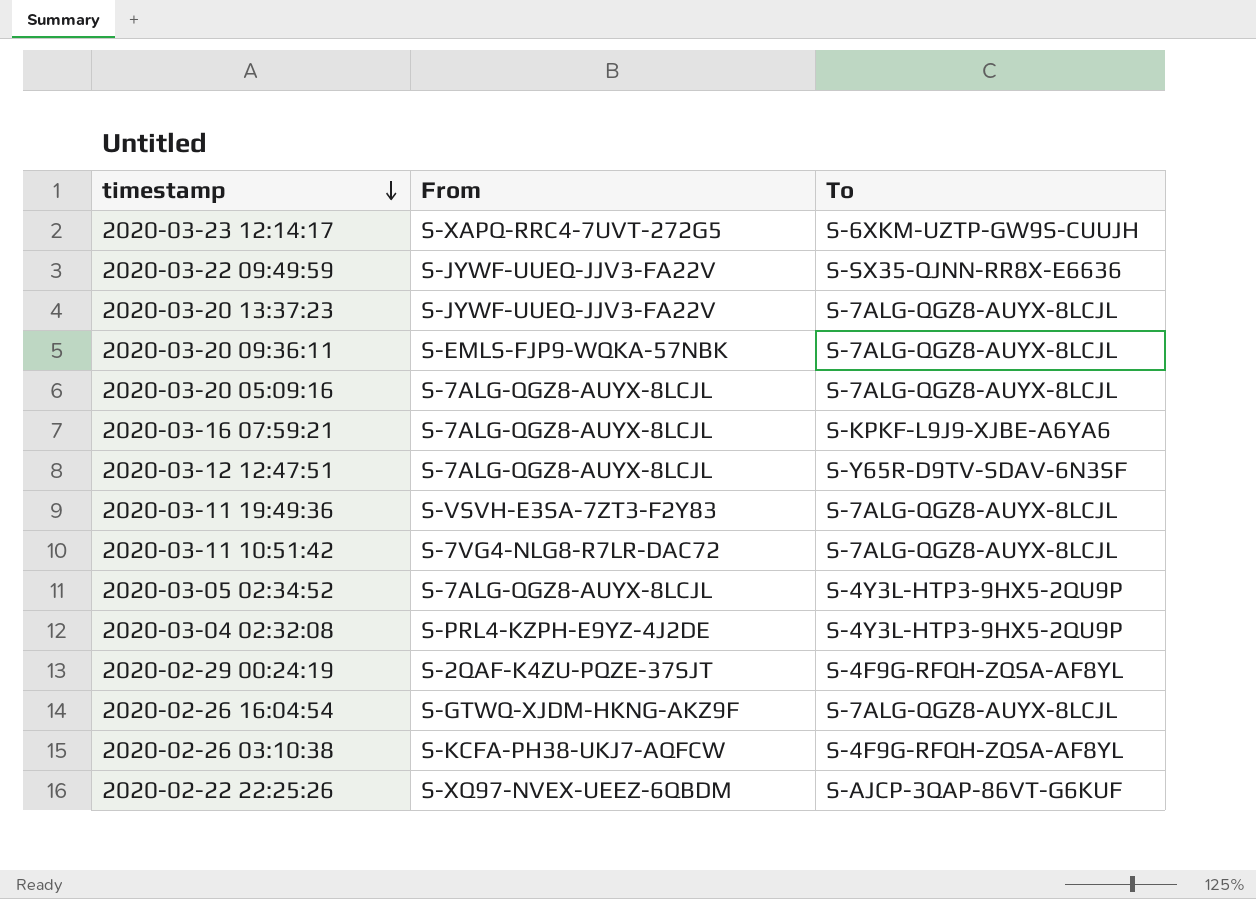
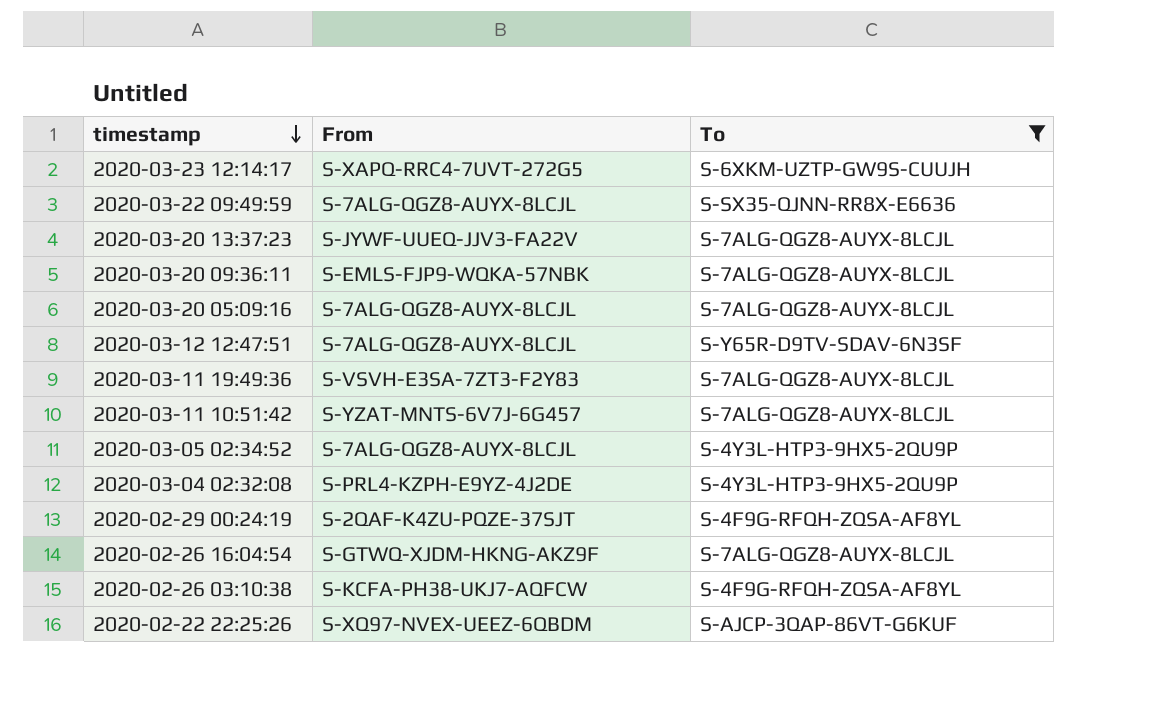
filter: none -> To != S-KPKF-L9J9-XJBE-A6YA6
2020-03-22 09:49:59 | From: S-JYWF-UUEQ-JJV3-FA22V -> S-7ALG-QGZ8-AUYX-8LCJL
2020-03-11 10:51:42 | From: S-7VG4-NLG8-R7LR-DAC72 -> S-YZAT-MNTS-6V7J-6G457

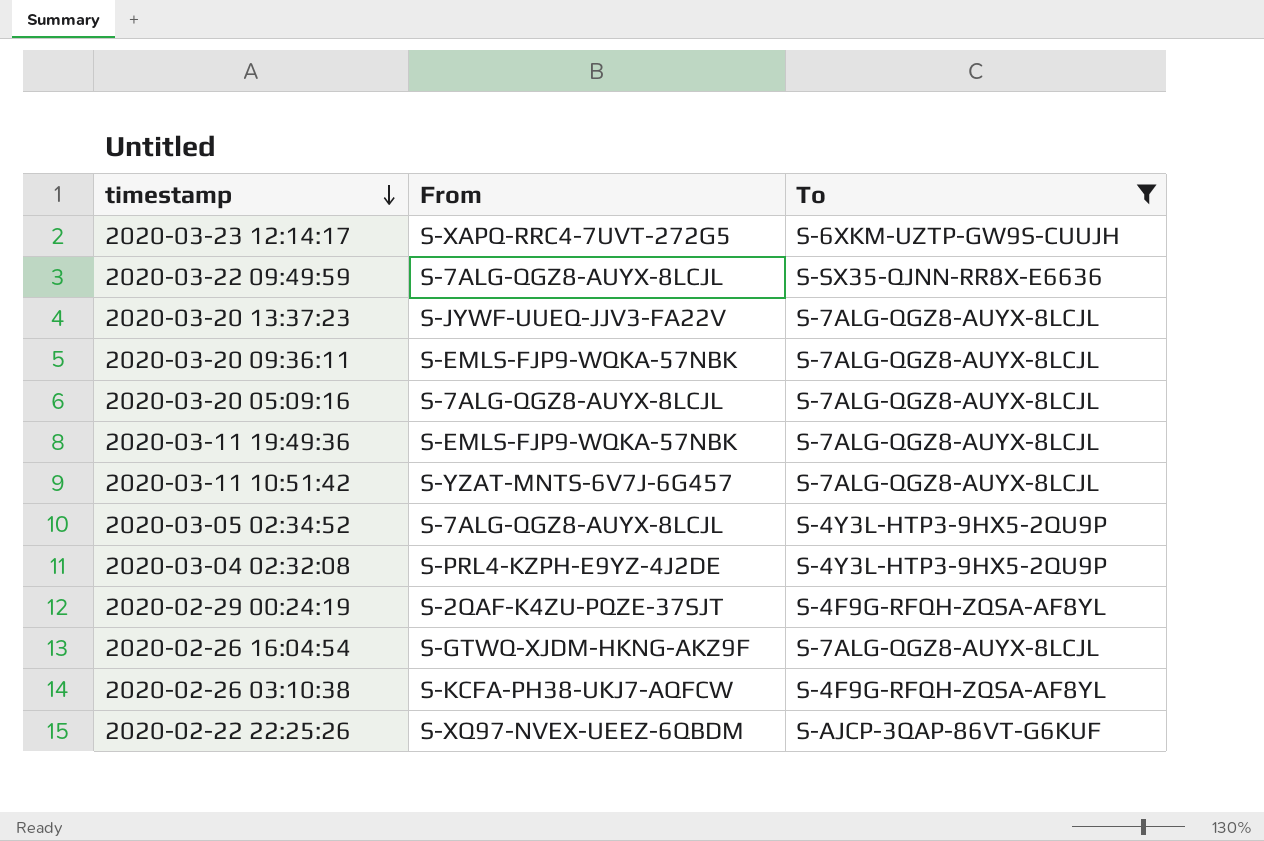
row 2020-03-12 12:47:51: S-7ALG-QGZ8-AUYX-8LCJL | S-Y65R-D9TV-SDAV-6N3SF -> none
2020-03-11 19:49:36 | From: S-VSVH-E3SA-7ZT3-F2Y83 -> S-EMLS-FJP9-WQKA-57NBK

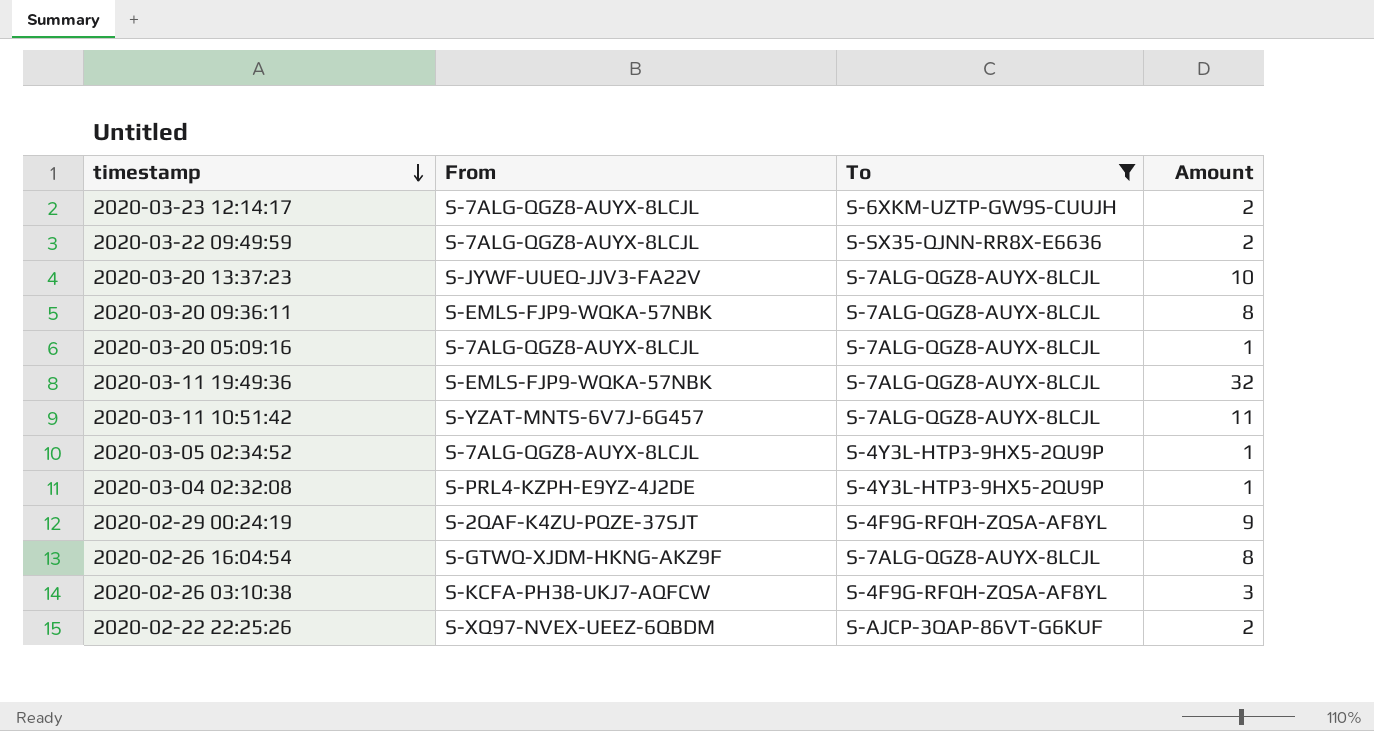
column Amount | position: none -> 4
2020-03-23 12:14:17 | From: S-XAPQ-RRC4-7UVT-272G5 -> S-7ALG-QGZ8-AUYX-8LCJL

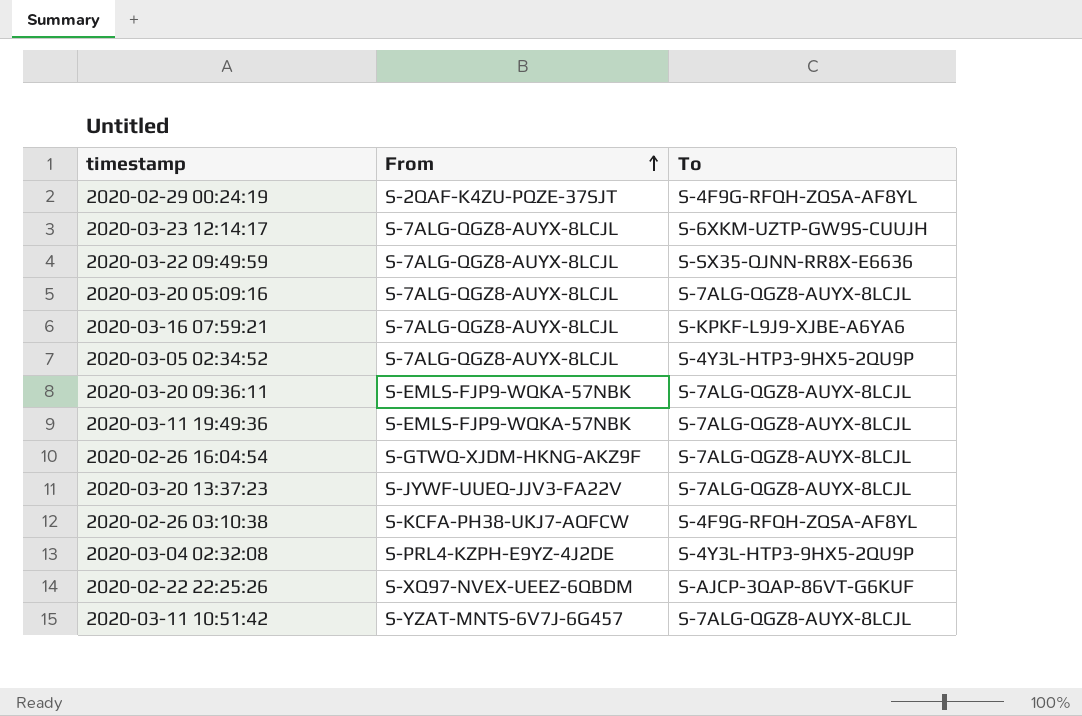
filter: To != S-KPKF-L9J9-XJBE-A6YA6 -> none
row order: timestamp descending -> From ascending
column Amount | position: 4 -> none

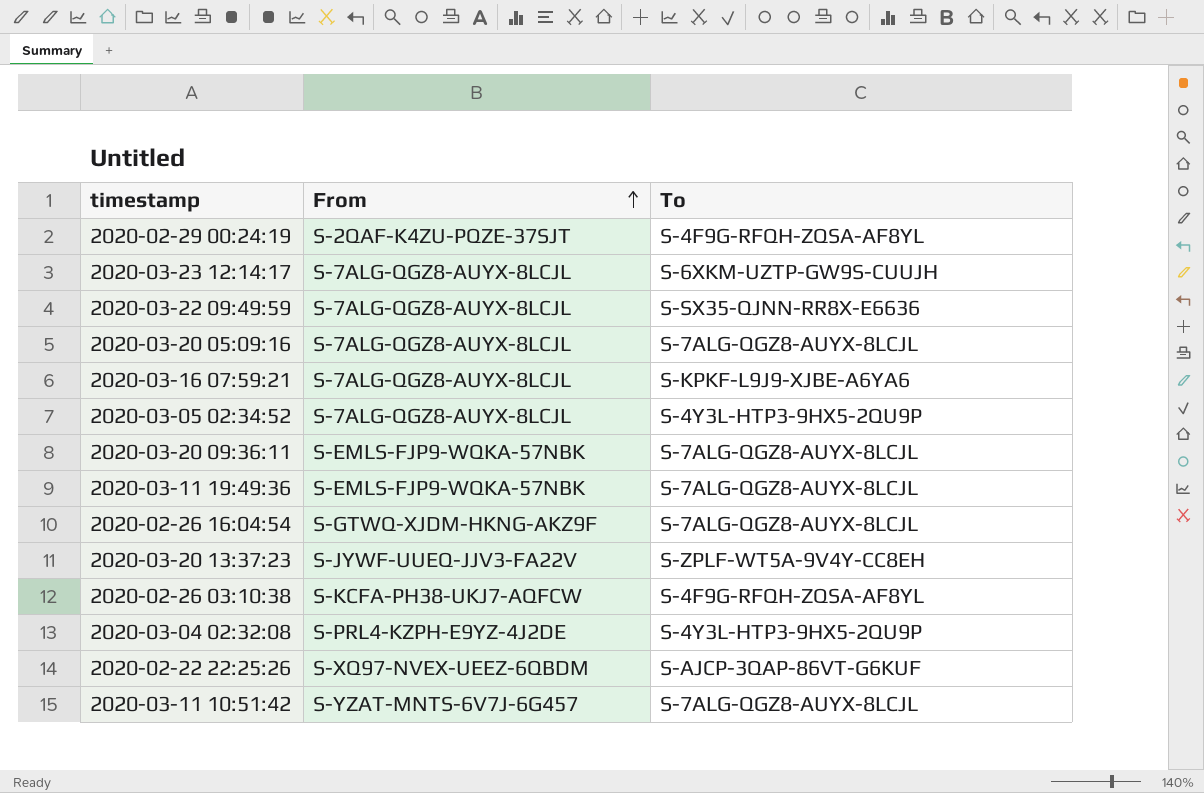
2020-03-20 13:37:23 | To: S-7ALG-QGZ8-AUYX-8LCJL -> S-ZPLF-WT5A-9V4Y-CC8EH

